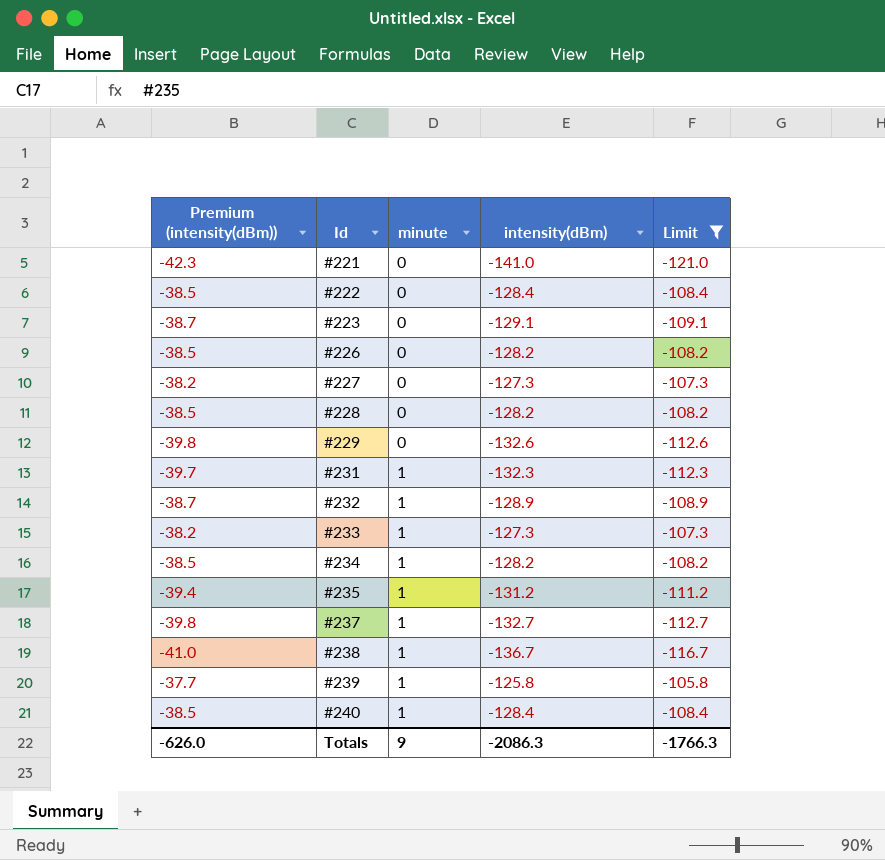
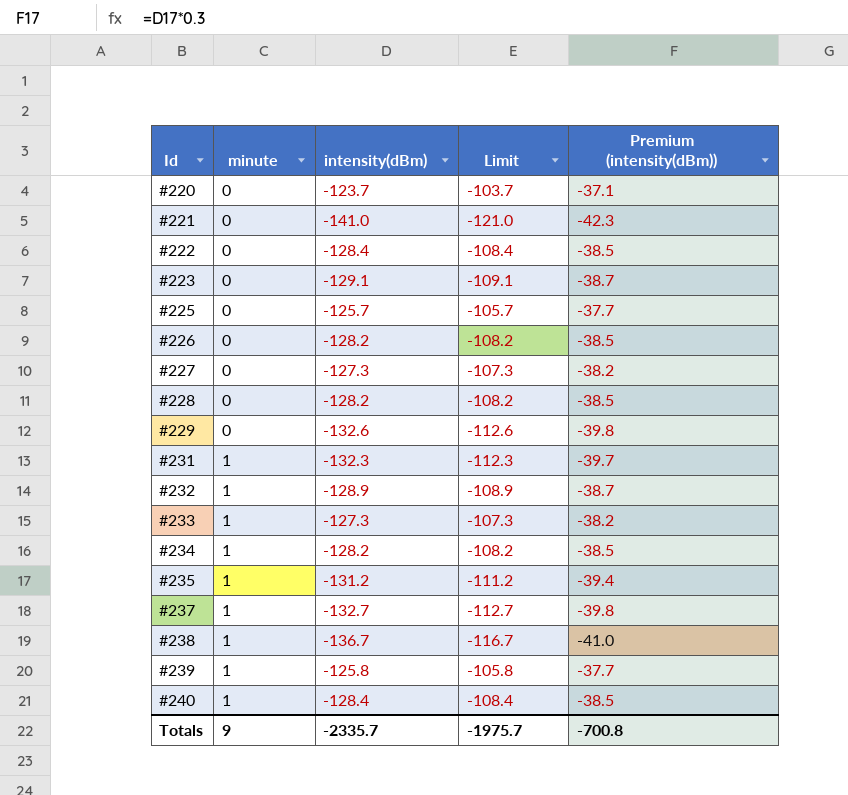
filter: Limit <= -105.8 -> none
column Premium (intensity(dBm)) | position: 1 -> 5
Totals | intensity(dBm): -2086.3 -> -2335.7
Totals | Limit: -1766.3 -> -1975.7
Totals | Premium (intensity(dBm)): -626.0 -> -700.8

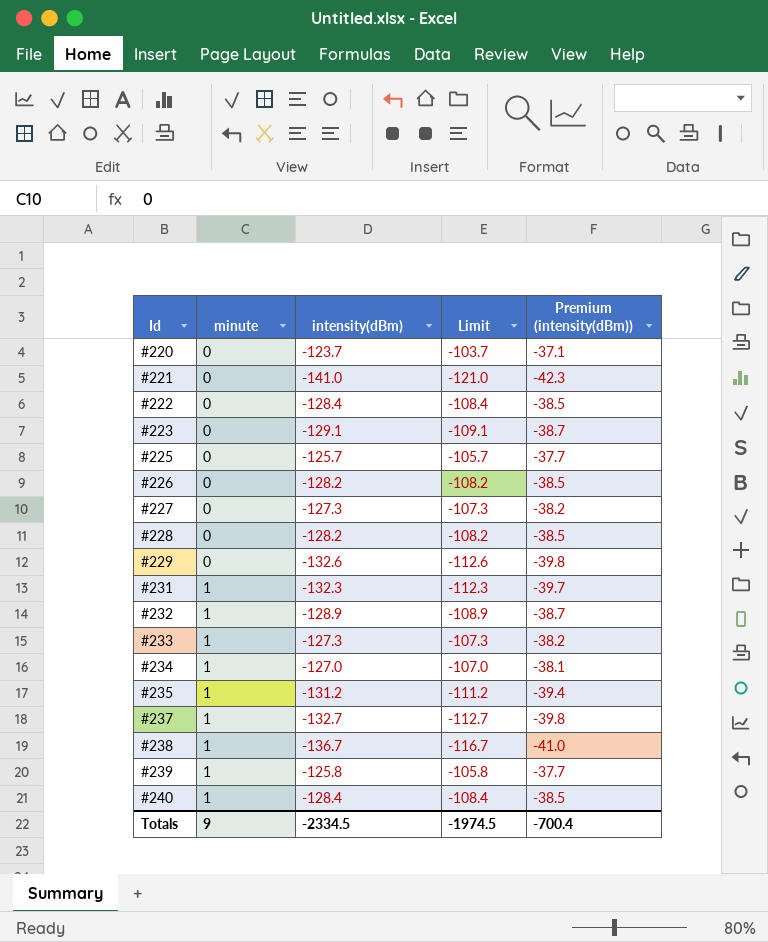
#234 | intensity(dBm): -128.2 -> -127.0
#234 | Limit: -108.2 -> -107.0
#234 | Premium (intensity(dBm)): -38.5 -> -38.1
Totals | intensity(dBm): -2335.7 -> -2334.5
Totals | Limit: -1975.7 -> -1974.5
Totals | Premium (intensity(dBm)): -700.8 -> -700.4

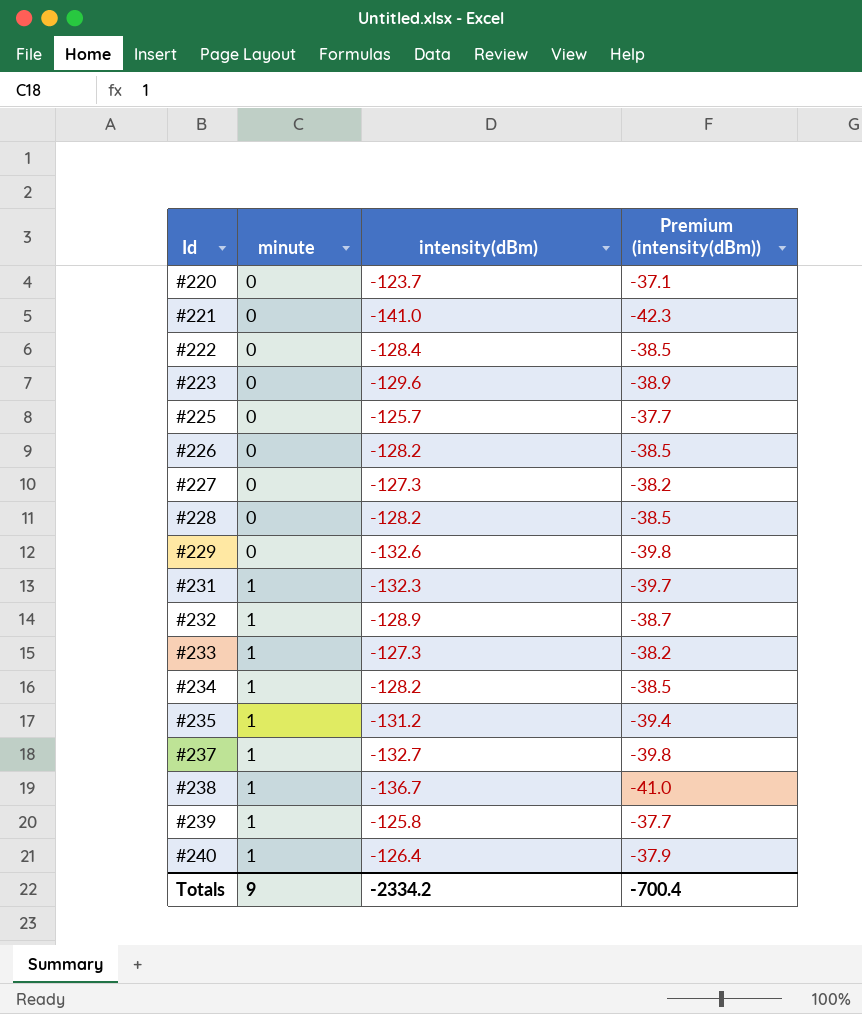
column Limit | formula: [intensity(dBm)] + 20 -> none
#223 | intensity(dBm): -129.1 -> -129.6
#223 | Premium (intensity(dBm)): -38.7 -> -38.9
#234 | intensity(dBm): -127.0 -> -128.2
#234 | Premium (intensity(dBm)): -38.1 -> -38.5
#240 | intensity(dBm): -128.4 -> -126.4
#240 | Premium (intensity(dBm)): -38.5 -> -37.9
Totals | intensity(dBm): -2334.5 -> -2334.2

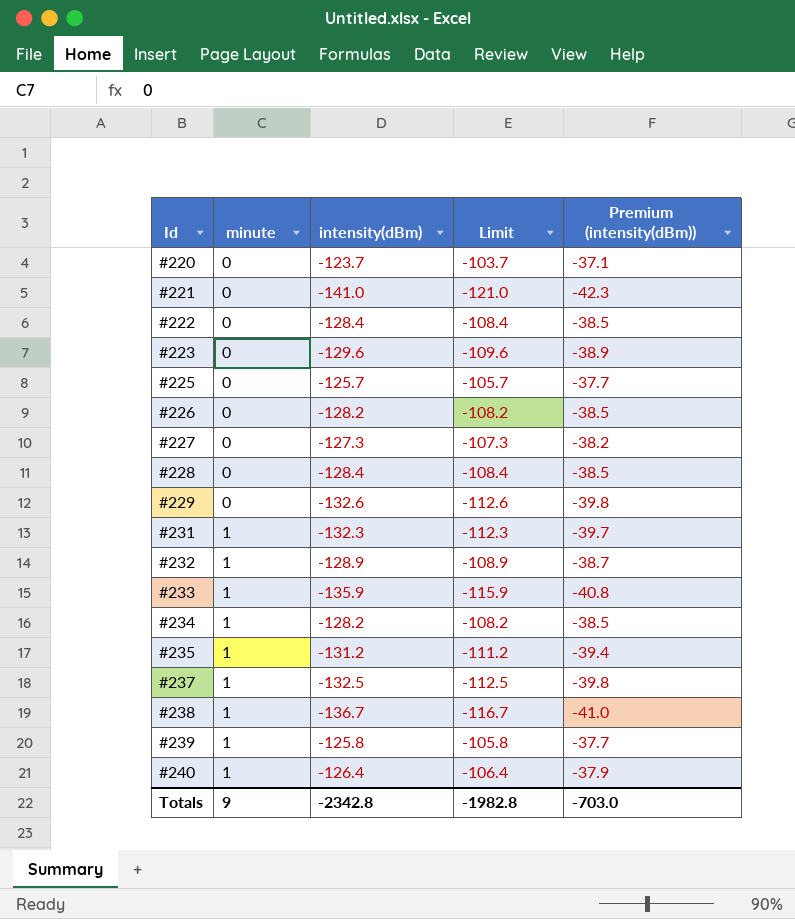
column Limit | formula: none -> [intensity(dBm)] + 20
#228 | intensity(dBm): -128.2 -> -128.4
#233 | intensity(dBm): -127.3 -> -135.9
#233 | Premium (intensity(dBm)): -38.2 -> -40.8
#237 | intensity(dBm): -132.7 -> -132.5
Totals | intensity(dBm): -2334.2 -> -2342.8
Totals | Premium (intensity(dBm)): -700.4 -> -703.0

